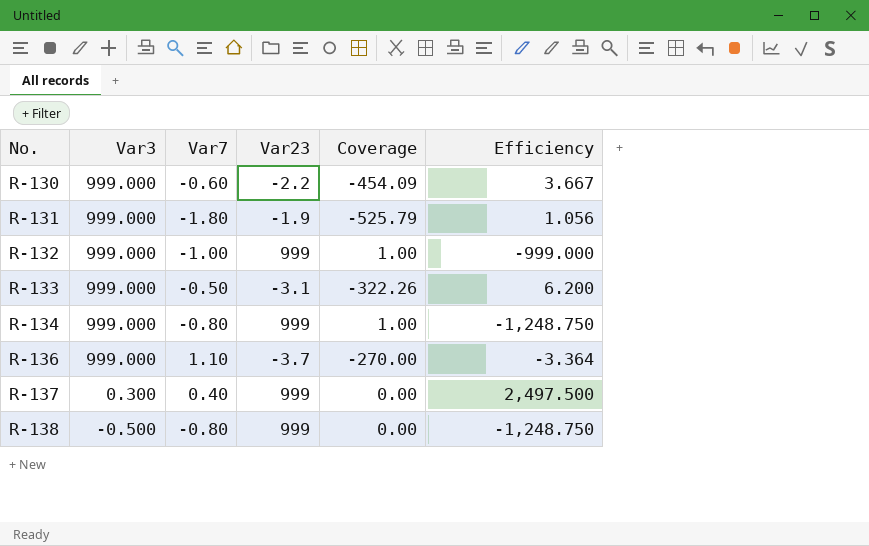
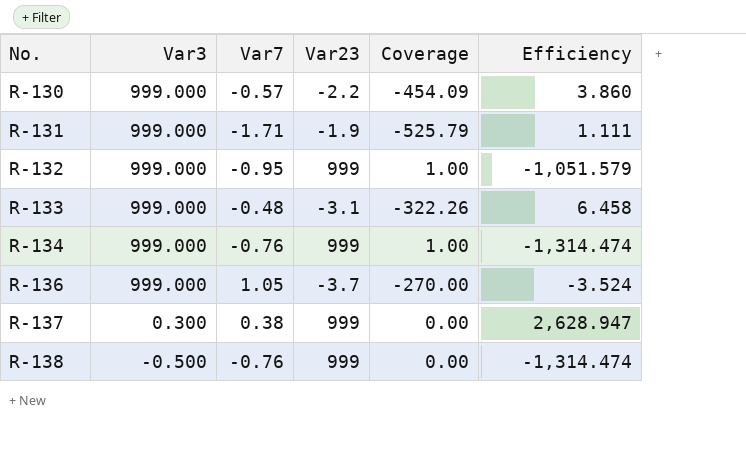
R-130 | Var7: -0.60 -> -0.57
R-130 | Efficiency: 3.667 -> 3.860
R-131 | Var7: -1.80 -> -1.71
R-131 | Efficiency: 1.056 -> 1.111
R-132 | Var7: -1.00 -> -0.95
R-132 | Efficiency: -999.000 -> -1,051.579
R-133 | Var7: -0.50 -> -0.48
R-133 | Efficiency: 6.200 -> 6.458
R-134 | Var7: -0.80 -> -0.76
R-134 | Efficiency: -1,248.750 -> -1,314.474
R-136 | Var7: 1.10 -> 1.05
R-136 | Efficiency: -3.364 -> -3.524
R-137 | Var7: 0.40 -> 0.38
R-137 | Efficiency: 2,497.500 -> 2,628.947
R-138 | Var7: -0.80 -> -0.76
R-138 | Efficiency: -1,248.750 -> -1,314.474

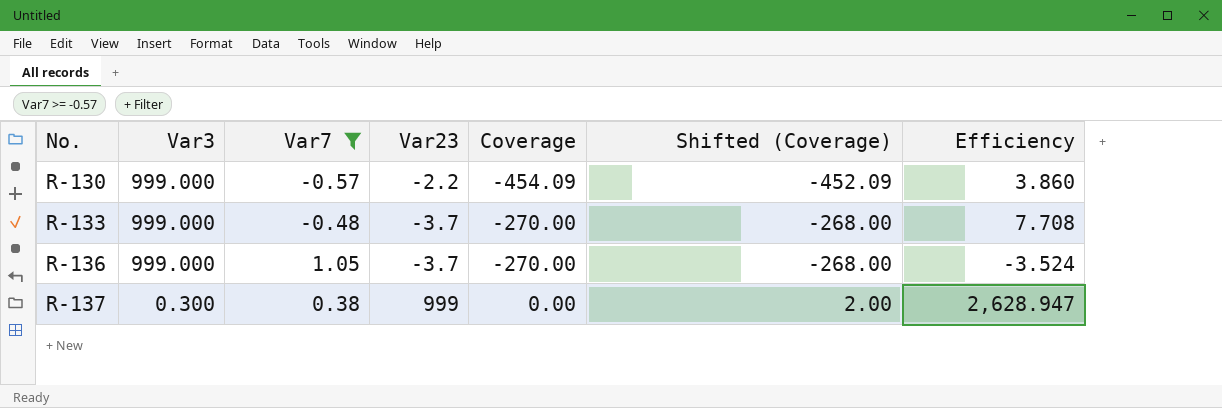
filter: none -> Var7 >= -0.57
column Shifted (Coverage) | formula: none -> [Coverage] + 2
R-133 | Var23: -3.1 -> -3.7
R-133 | Coverage: -322.26 -> -270.00
R-133 | Efficiency: 6.458 -> 7.708

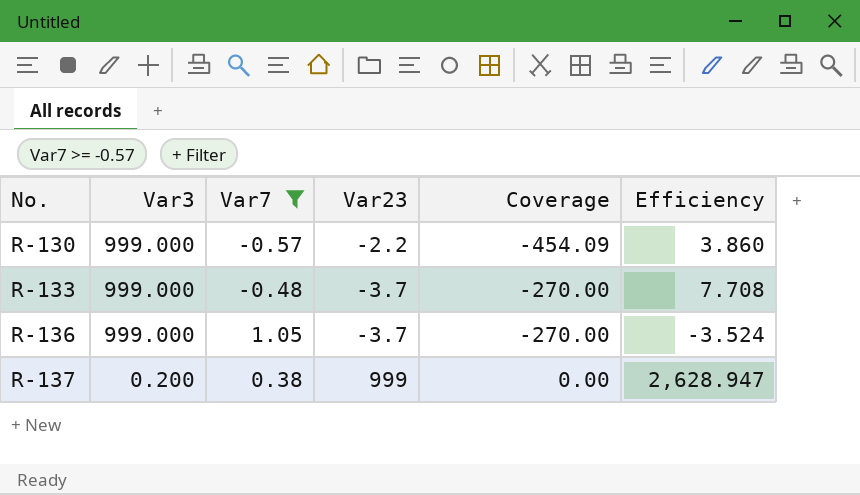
column Shifted (Coverage) | formula: [Coverage] + 2 -> none
R-137 | Var3: 0.300 -> 0.200

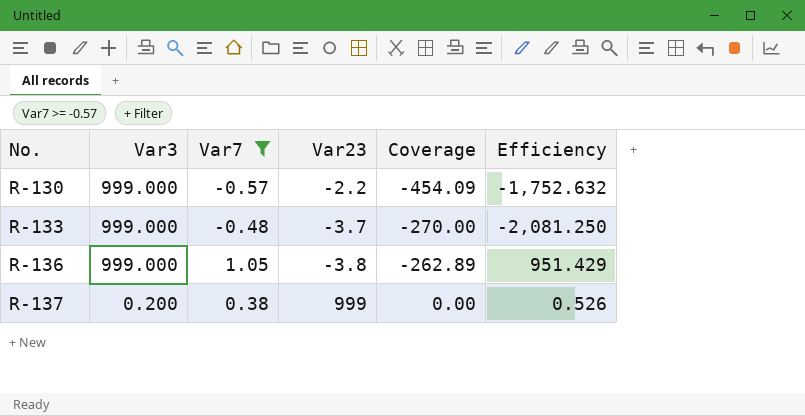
column Efficiency | formula: [Var23] / [Var7] -> [Var3] / [Var7]
R-136 | Var23: -3.7 -> -3.8
R-136 | Coverage: -270.00 -> -262.89

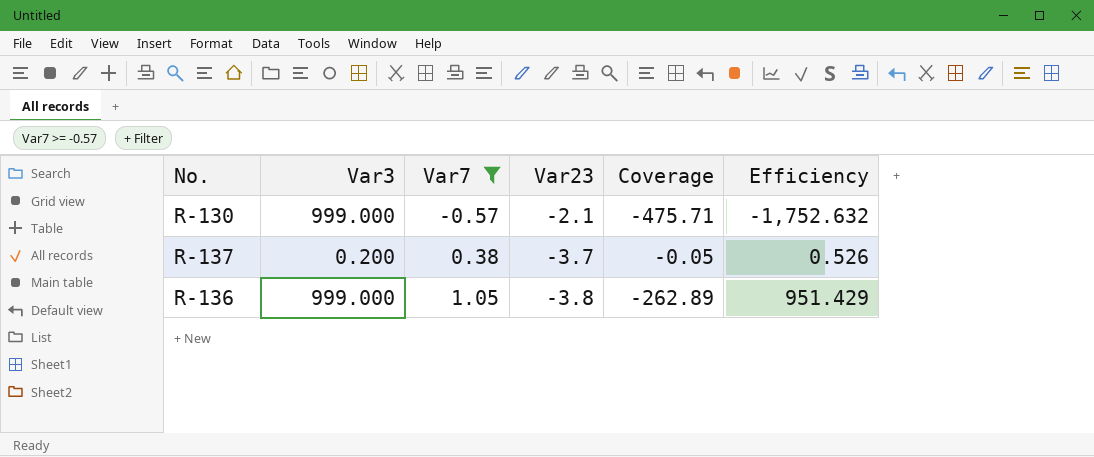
row order: No. ascending -> Var7 ascending
row R-133: 999.000 | -0.48 | -3.7 | -270.00 | -2,081.250 -> none
R-130 | Var23: -2.2 -> -2.1
R-130 | Coverage: -454.09 -> -475.71
R-137 | Var23: 999 -> -3.7
R-137 | Coverage: 0.00 -> -0.05

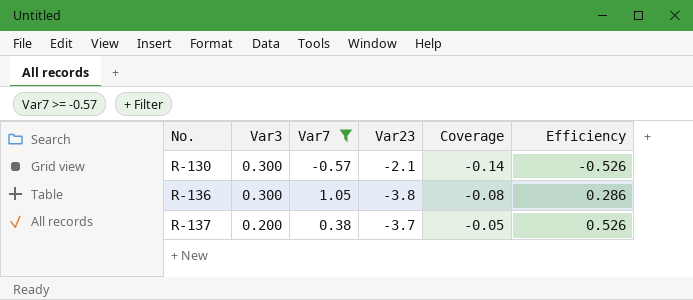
row order: Var7 ascending -> No. ascending
R-130 | Var3: 999.000 -> 0.300
R-130 | Coverage: -475.71 -> -0.14
R-130 | Efficiency: -1,752.632 -> -0.526
R-136 | Var3: 999.000 -> 0.300
R-136 | Coverage: -262.89 -> -0.08
R-136 | Efficiency: 951.429 -> 0.286

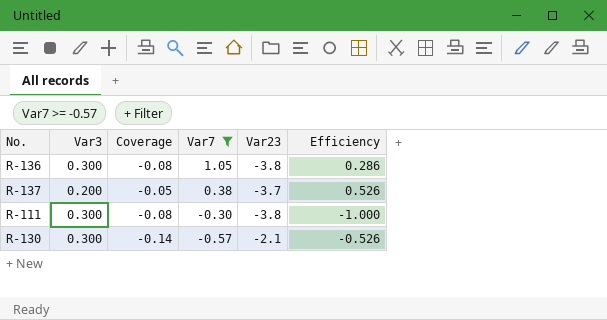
row order: No. ascending -> Var7 descending
column Coverage | position: 5 -> 3
row R-111: none -> 0.300 | -0.08 | -0.30 | -3.8 | -1.000

